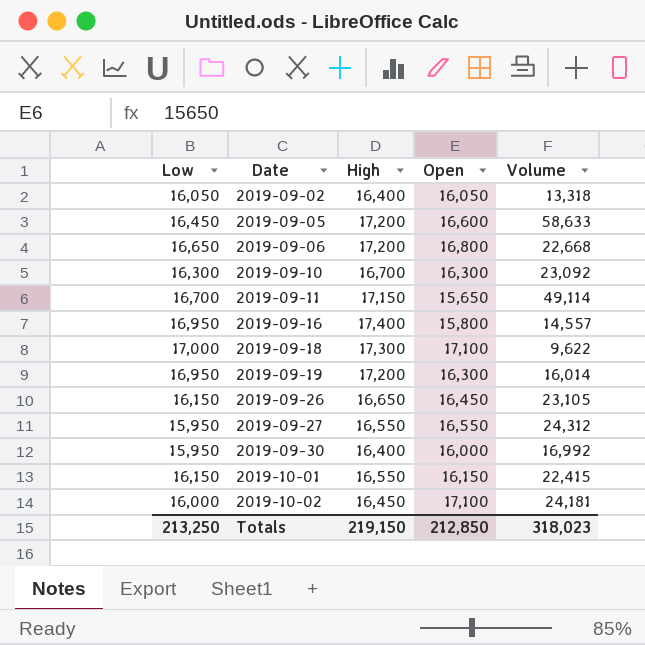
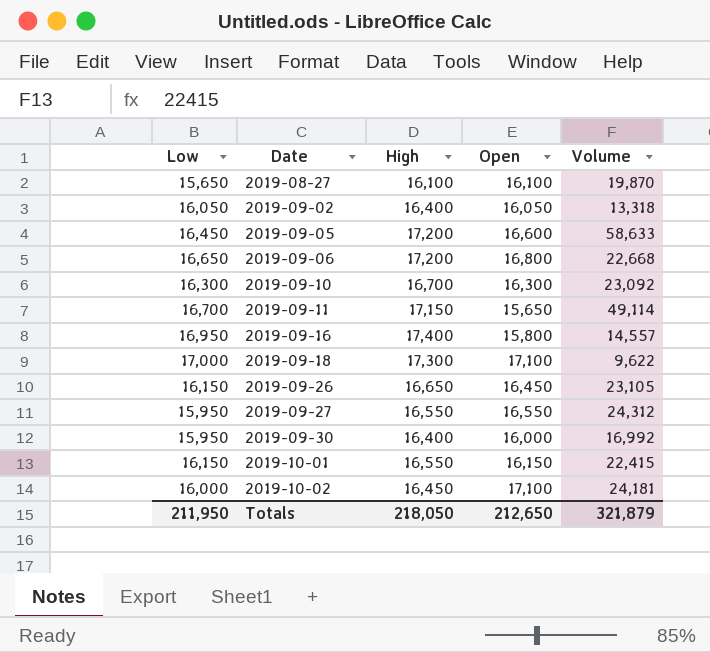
row 2019-09-19: 16,950 | 17,200 | 16,300 | 16,014 -> none
row 2019-08-27: none -> 15,650 | 16,100 | 16,100 | 19,870
Totals | Low: 213,250 -> 211,950
Totals | High: 219,150 -> 218,050
Totals | Open: 212,850 -> 212,650
Totals | Volume: 318,023 -> 321,879

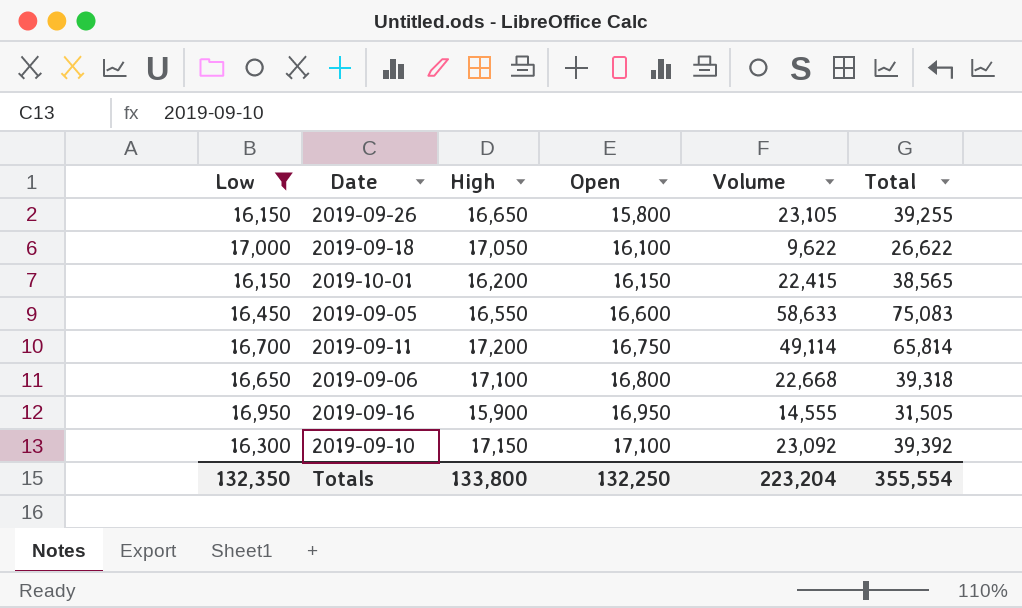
filter: none -> Low >= 16,150
row order: Date ascending -> Open ascending
column Total | formula: none -> [Low] + [Volume]
2019-09-26 | Open: 16,450 -> 15,800
2019-09-18 | High: 17,300 -> 17,050
2019-09-18 | Open: 17,100 -> 16,100
2019-10-01 | High: 16,550 -> 16,200
2019-09-05 | High: 17,200 -> 16,550
2019-09-11 | High: 17,150 -> 17,200
2019-09-11 | Open: 15,650 -> 16,750
2019-09-06 | High: 17,200 -> 17,100
2019-09-16 | High: 17,400 -> 15,900
2019-09-16 | Open: 15,800 -> 16,950
2019-09-16 | Volume: 14,557 -> 14,555
2019-09-10 | High: 16,700 -> 17,150
2019-09-10 | Open: 16,300 -> 17,100
Totals | Low: 211,950 -> 132,350
Totals | High: 218,050 -> 133,800
Totals | Open: 212,650 -> 132,250
Totals | Volume: 321,879 -> 223,204

